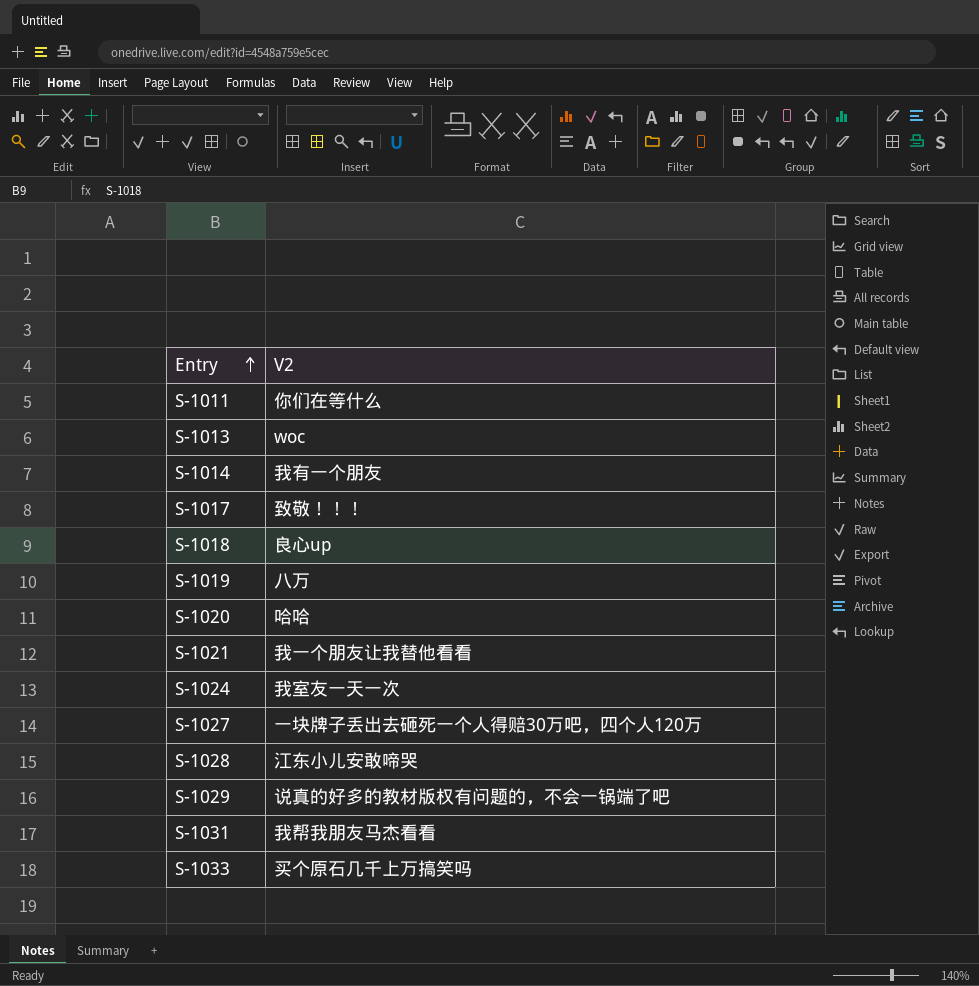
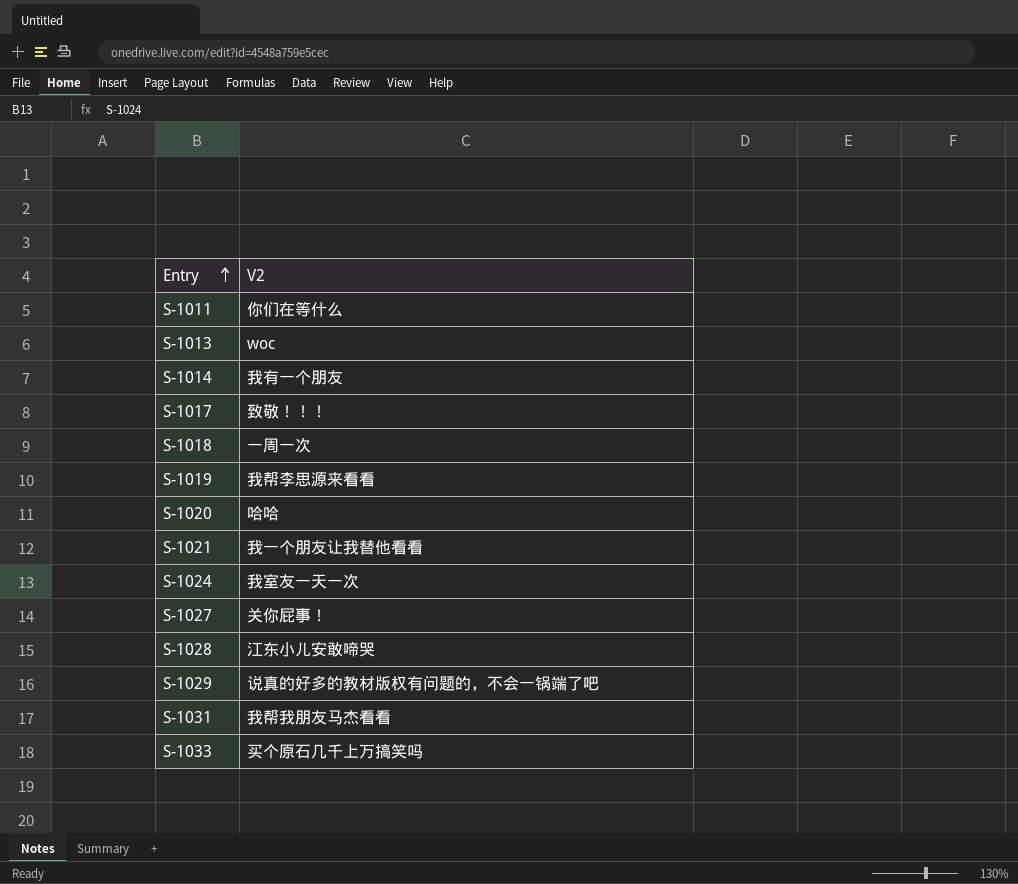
S-1018 | V2: 良心up -> 一周一次
S-1019 | V2: 八万 -> 我帮李思源来看看
S-1027 | V2: 一块牌子丢出去砸死一个人得赔30万吧，四个人120万 -> 关你屁事！

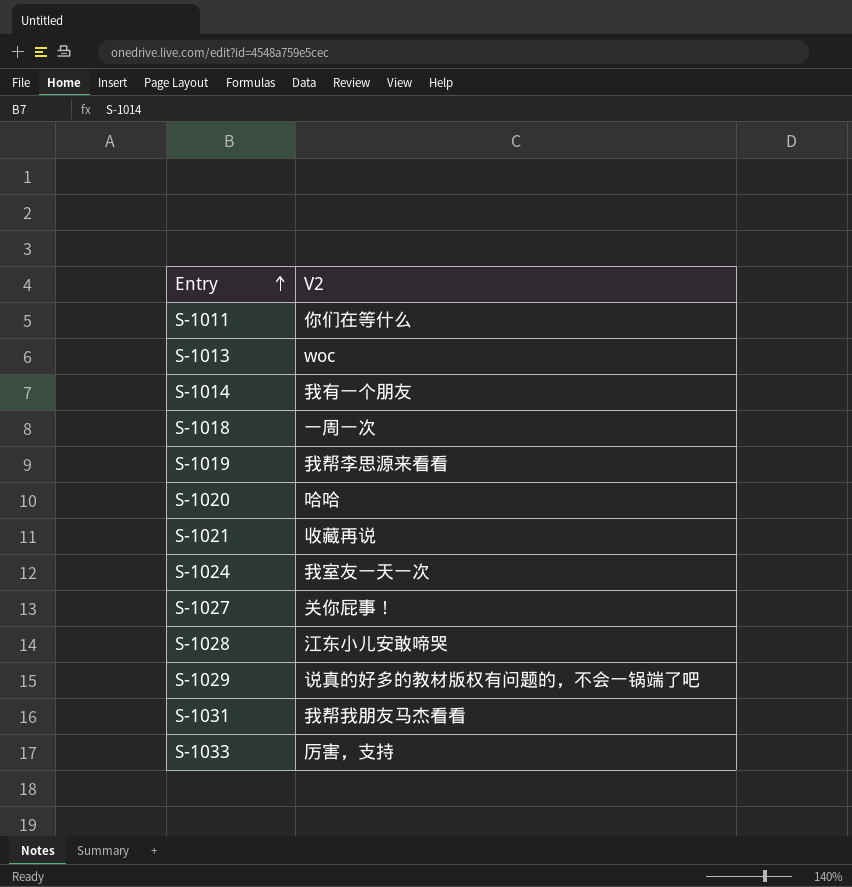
row S-1017: 致敬！！！ -> none
S-1021 | V2: 我一个朋友让我替他看看 -> 收藏再说
S-1033 | V2: 买个原石几千上万搞笑吗 -> 厉害，支持

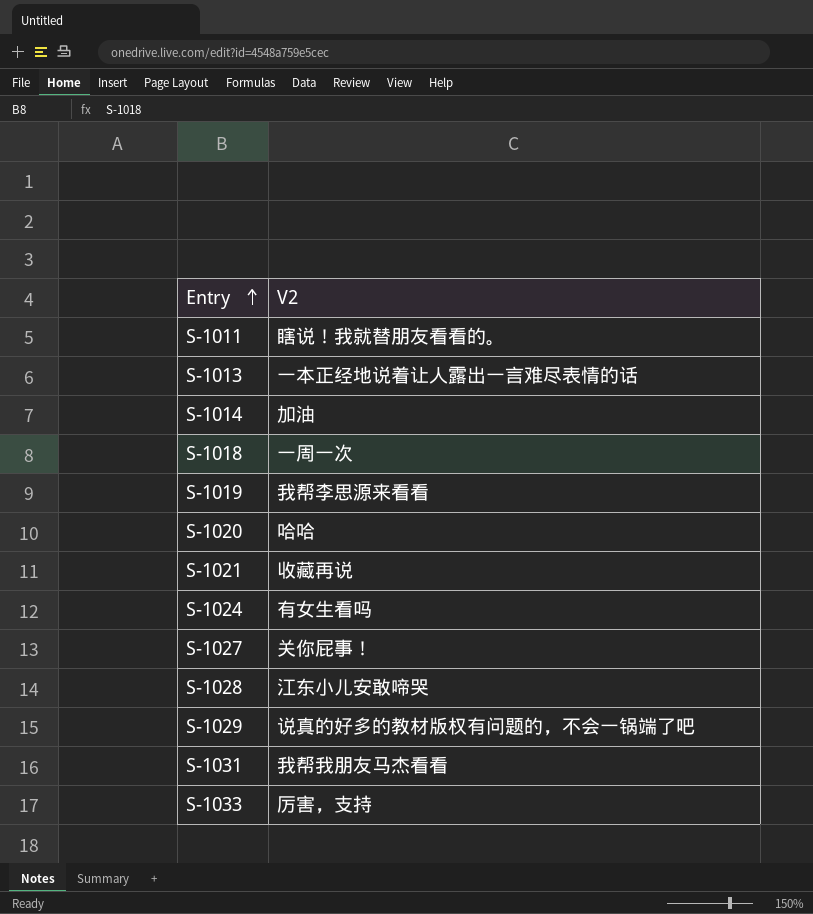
S-1011 | V2: 你们在等什么 -> 瞎说！我就替朋友看看的。
S-1013 | V2: woc -> 一本正经地说着让人露出一言难尽表情的话
S-1014 | V2: 我有一个朋友 -> 加油
S-1024 | V2: 我室友一天一次 -> 有女生看吗

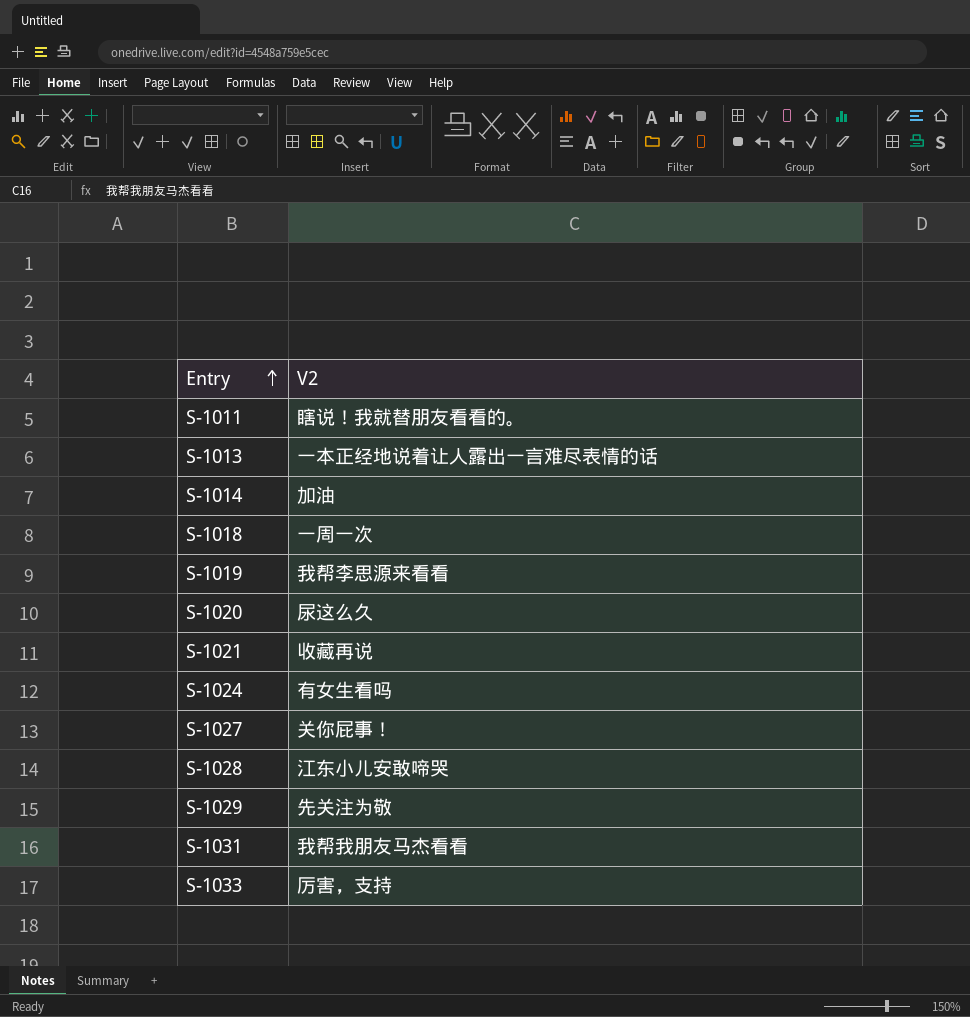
S-1020 | V2: 哈哈 -> 尿这么久
S-1029 | V2: 说真的好多的教材版权有问题的，不会一锅端了吧 -> 先关注为敬

